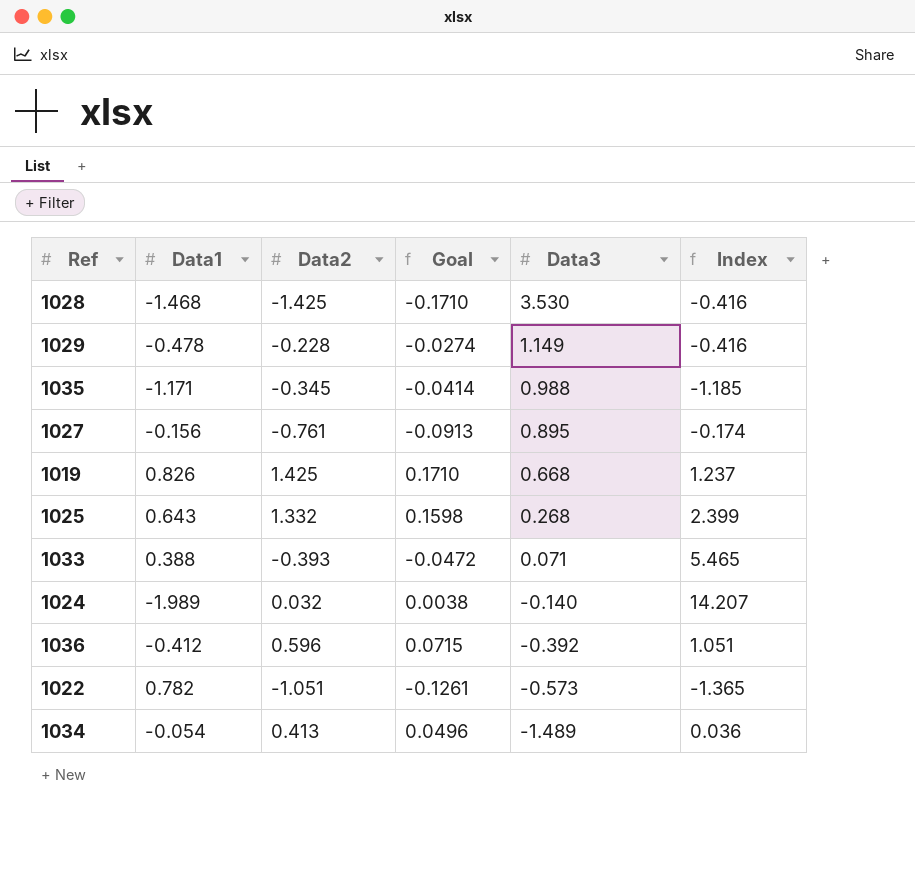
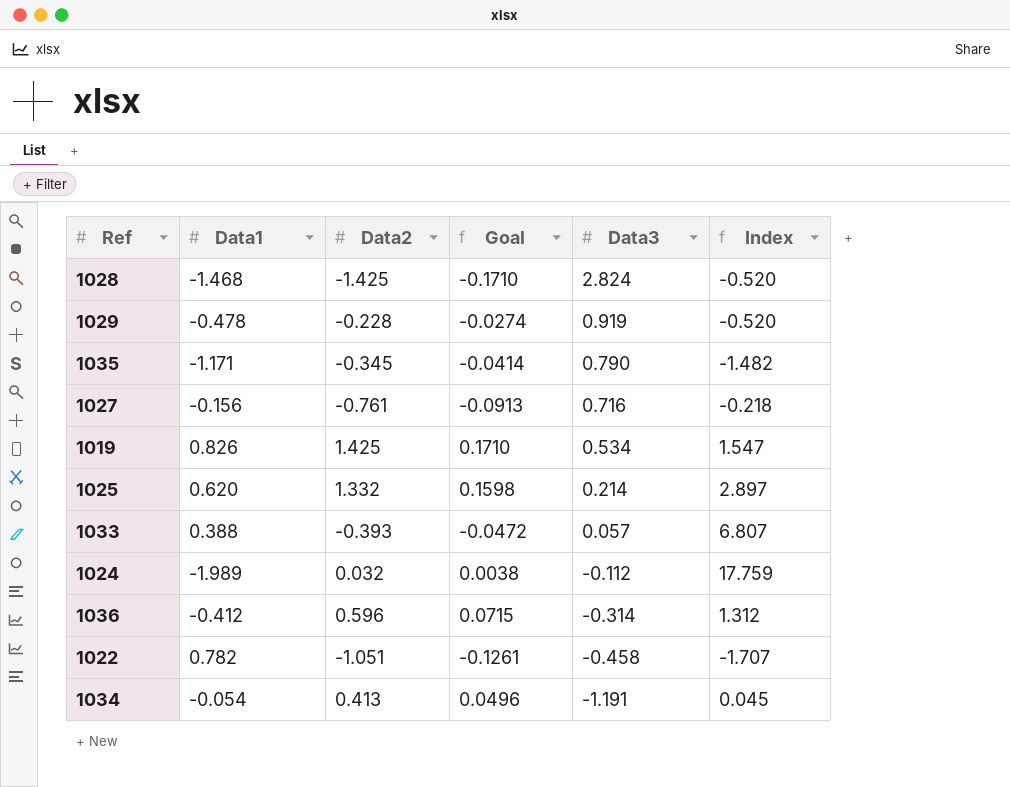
1028 | Data3: 3.530 -> 2.824
1028 | Index: -0.416 -> -0.520
1029 | Data3: 1.149 -> 0.919
1029 | Index: -0.416 -> -0.520
1035 | Data3: 0.988 -> 0.790
1035 | Index: -1.185 -> -1.482
1027 | Data3: 0.895 -> 0.716
1027 | Index: -0.174 -> -0.218
1019 | Data3: 0.668 -> 0.534
1019 | Index: 1.237 -> 1.547
1025 | Data1: 0.643 -> 0.620
1025 | Data3: 0.268 -> 0.214
1025 | Index: 2.399 -> 2.897
1033 | Data3: 0.071 -> 0.057
1033 | Index: 5.465 -> 6.807
1024 | Data3: -0.140 -> -0.112
1024 | Index: 14.207 -> 17.759
1036 | Data3: -0.392 -> -0.314
1036 | Index: 1.051 -> 1.312
1022 | Data3: -0.573 -> -0.458
1022 | Index: -1.365 -> -1.707
1034 | Data3: -1.489 -> -1.191
1034 | Index: 0.036 -> 0.045

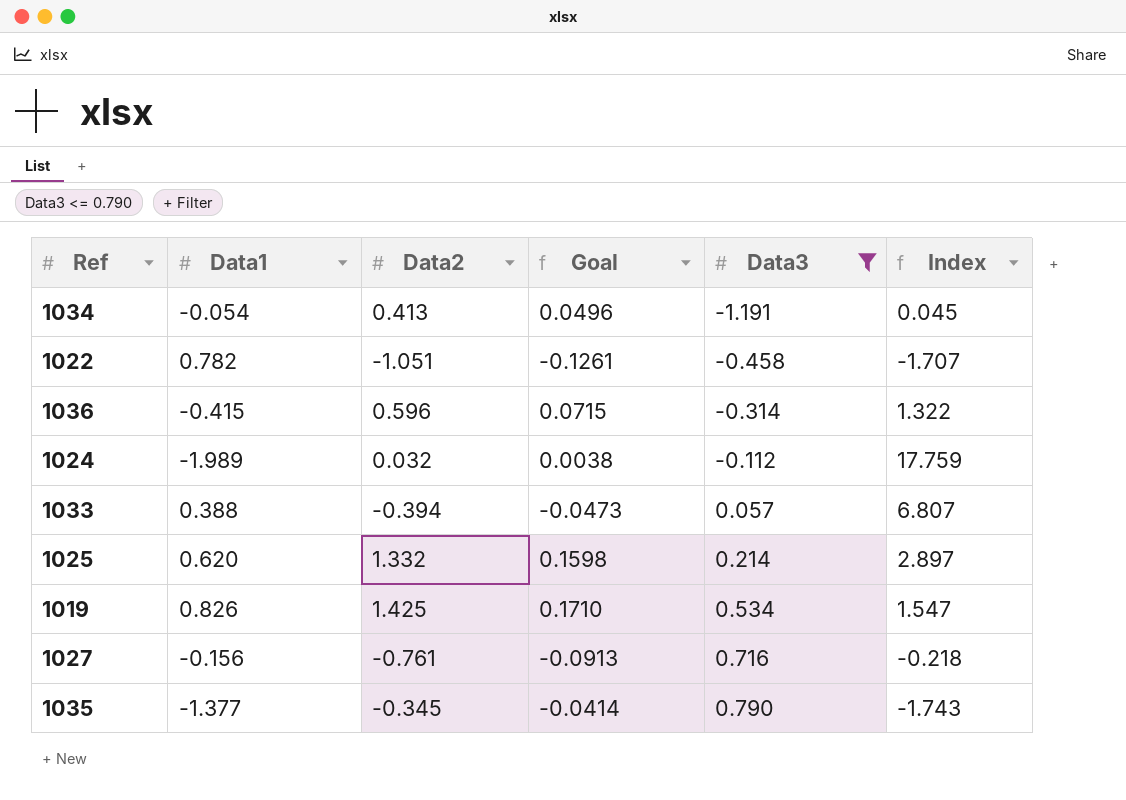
filter: none -> Data3 <= 0.790
row order: Data3 descending -> Data3 ascending
1036 | Data1: -0.412 -> -0.415
1036 | Index: 1.312 -> 1.322
1033 | Data2: -0.393 -> -0.394
1033 | Goal: -0.0472 -> -0.0473
1035 | Data1: -1.171 -> -1.377
1035 | Index: -1.482 -> -1.743

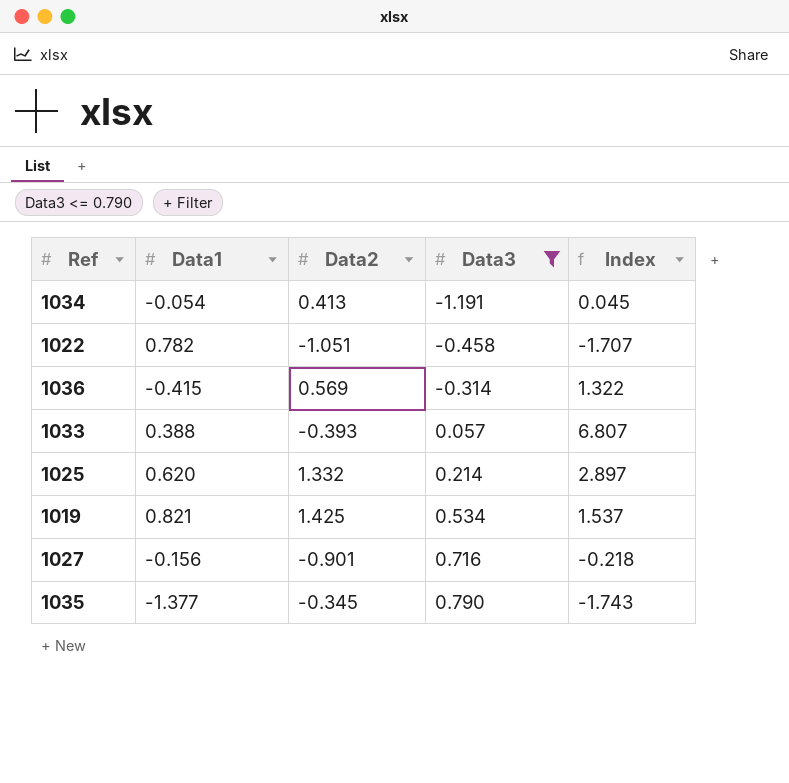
column Goal | formula: [Data2] * 0.12 -> none
row 1024: -1.989 | 0.032 | 0.0038 | -0.112 | 17.759 -> none
1036 | Data2: 0.596 -> 0.569
1033 | Data2: -0.394 -> -0.393
1019 | Data1: 0.826 -> 0.821
1019 | Index: 1.547 -> 1.537
1027 | Data2: -0.761 -> -0.901

